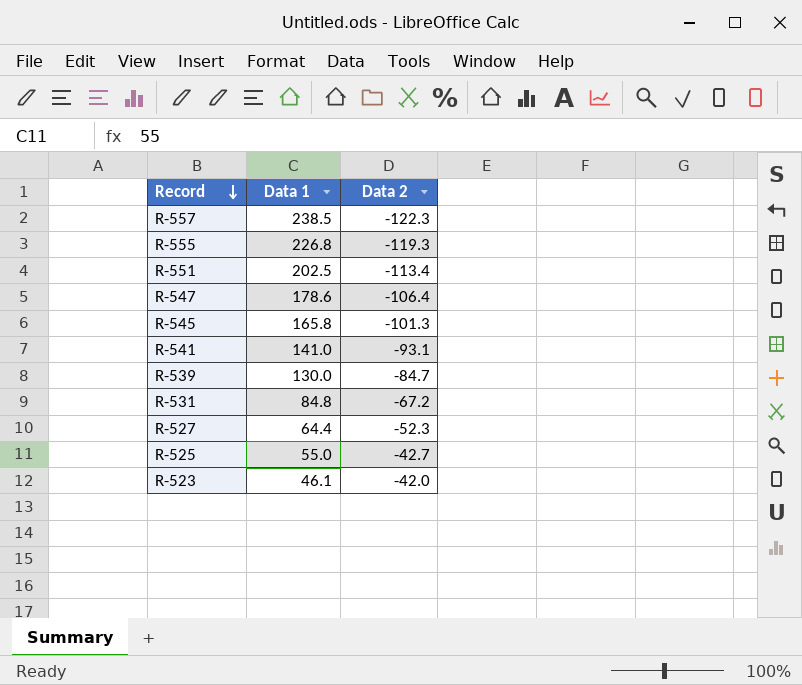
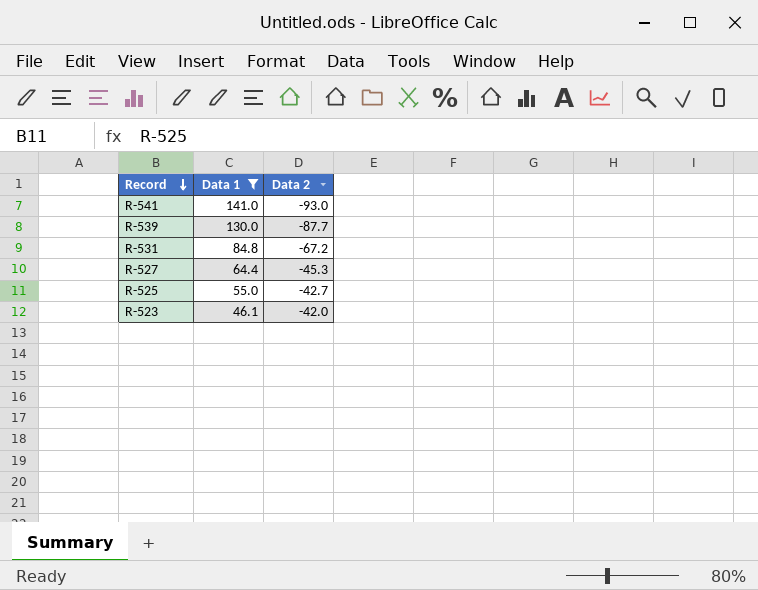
filter: none -> Data 1 <= 141.0
R-541 | Data 2: -93.1 -> -93.0
R-539 | Data 2: -84.7 -> -87.7
R-527 | Data 2: -52.3 -> -45.3

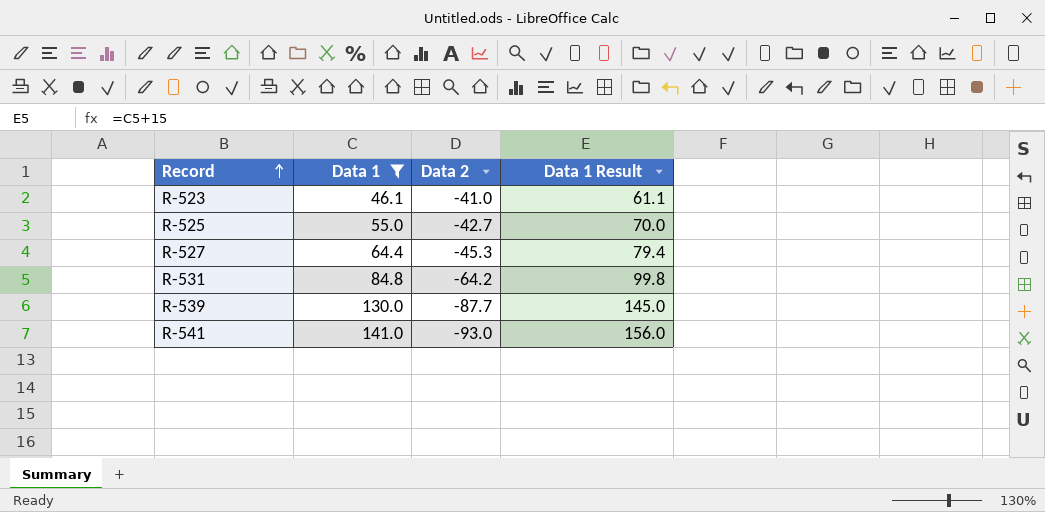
row order: Record descending -> Record ascending
column Data 1 Result | formula: none -> [Data 1] + 15
R-523 | Data 2: -42.0 -> -41.0
R-531 | Data 2: -67.2 -> -64.2

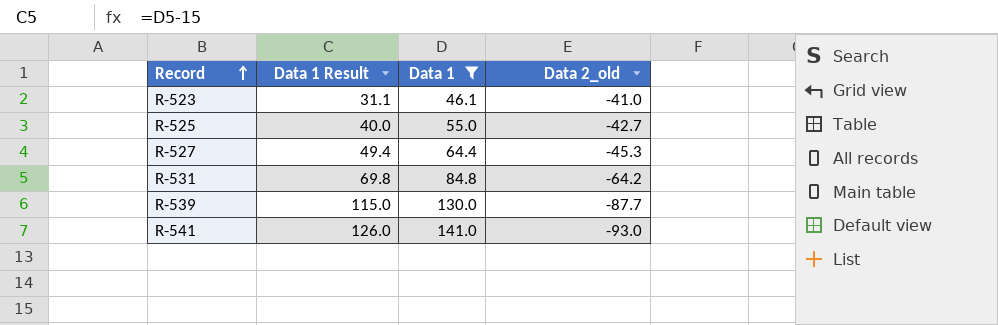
column Data 1 Result | formula: [Data 1] + 15 -> [Data 1] - 15
column Data 1 Result | position: 4 -> 2
column name: Data 2 -> Data 2_old

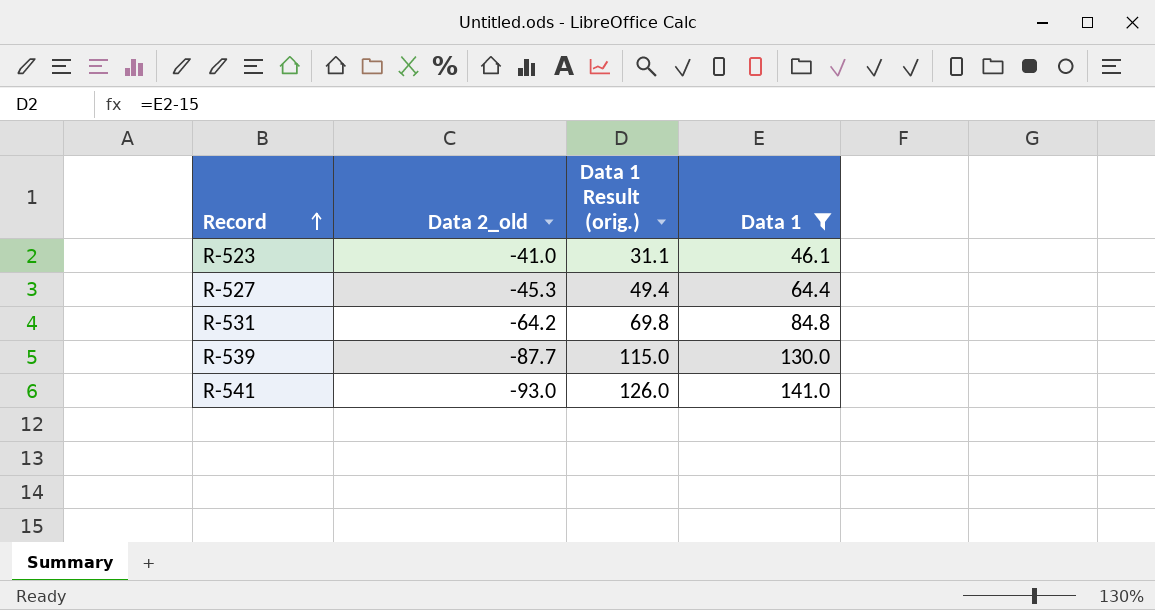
column Data 2_old | position: 4 -> 2
column name: Data 1 Result -> Data 1 Result (orig.)
row R-525: 40.0 | 55.0 | -42.7 -> none

